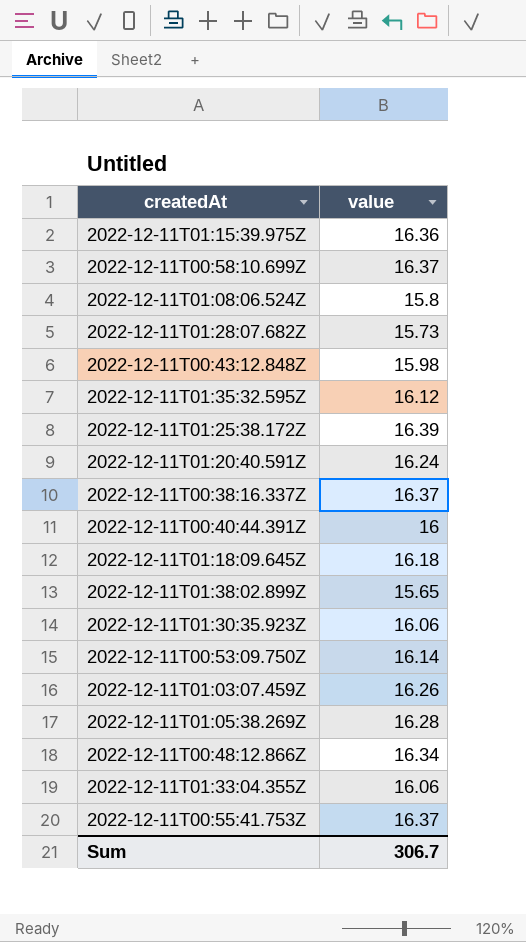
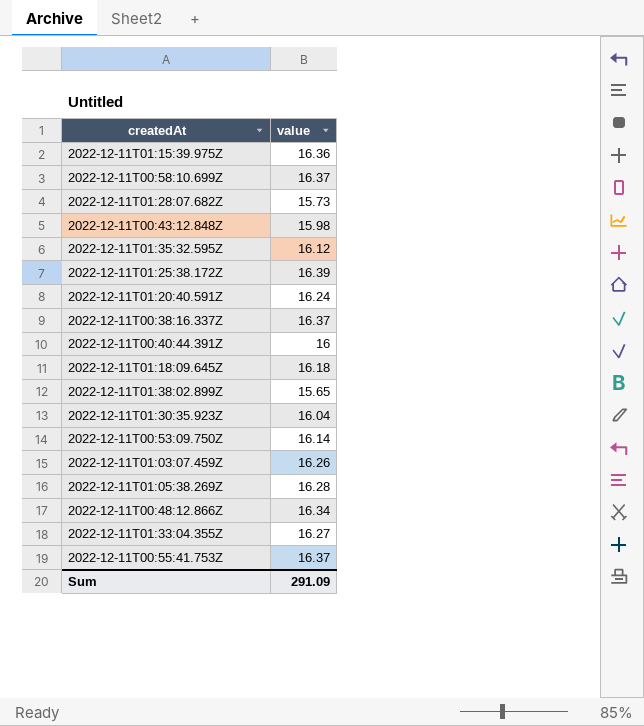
row 2022-12-11T01:08:06.524Z: 15.8 -> none
2022-12-11T01:30:35.923Z | value: 16.06 -> 16.04
2022-12-11T01:33:04.355Z | value: 16.06 -> 16.27
Sum | value: 306.7 -> 291.09

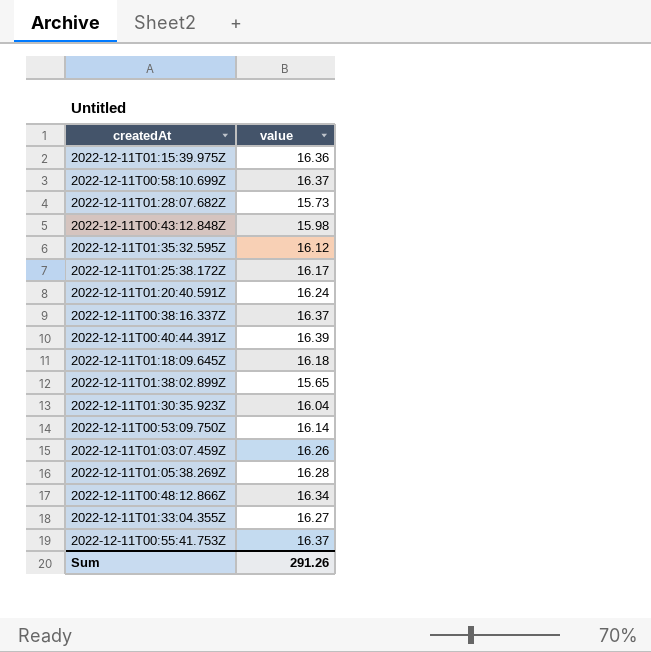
2022-12-11T01:25:38.172Z | value: 16.39 -> 16.17
2022-12-11T00:40:44.391Z | value: 16 -> 16.39
Sum | value: 291.09 -> 291.26

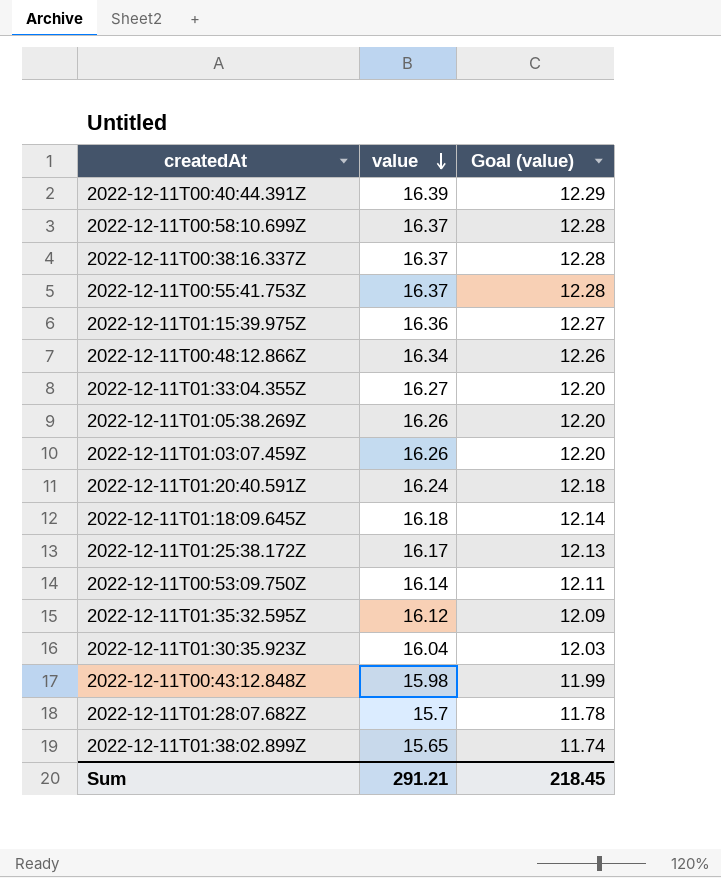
row order: none -> value descending
column Goal (value) | formula: none -> [value] * 0.75
2022-12-11T01:05:38.269Z | value: 16.28 -> 16.26
2022-12-11T01:28:07.682Z | value: 15.73 -> 15.7
Sum | value: 291.26 -> 291.21

